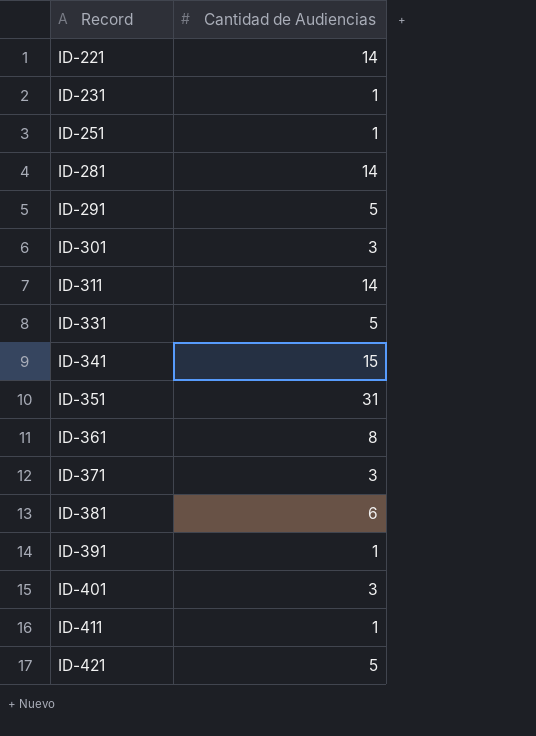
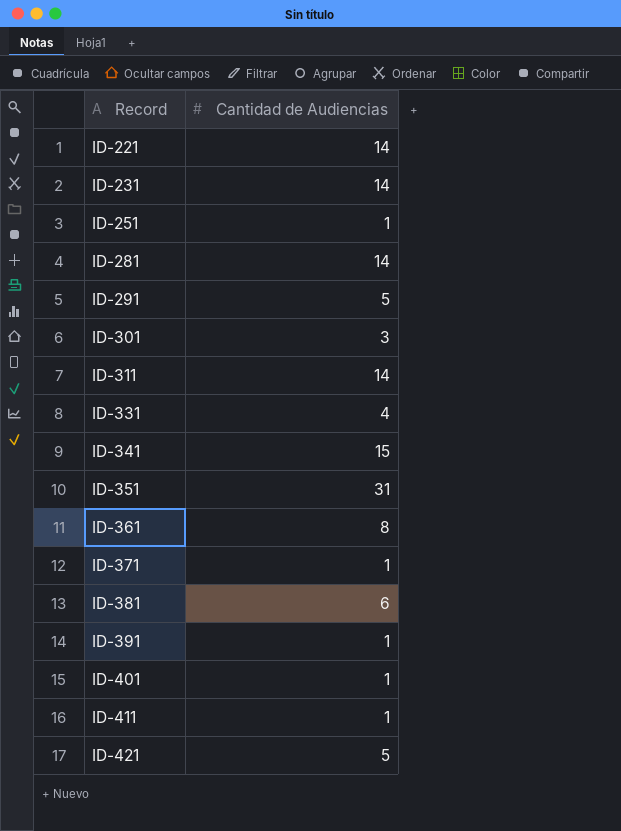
ID-231 | Cantidad de Audiencias: 1 -> 14
ID-331 | Cantidad de Audiencias: 5 -> 4
ID-371 | Cantidad de Audiencias: 3 -> 1
ID-401 | Cantidad de Audiencias: 3 -> 1

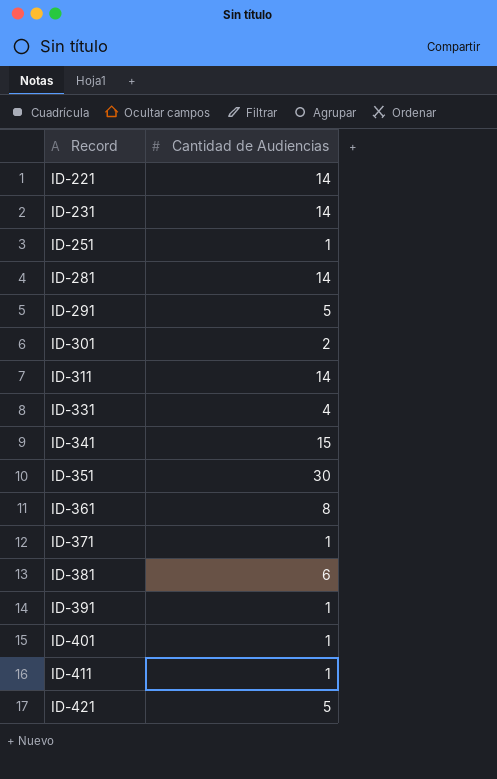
ID-301 | Cantidad de Audiencias: 3 -> 2
ID-351 | Cantidad de Audiencias: 31 -> 30

